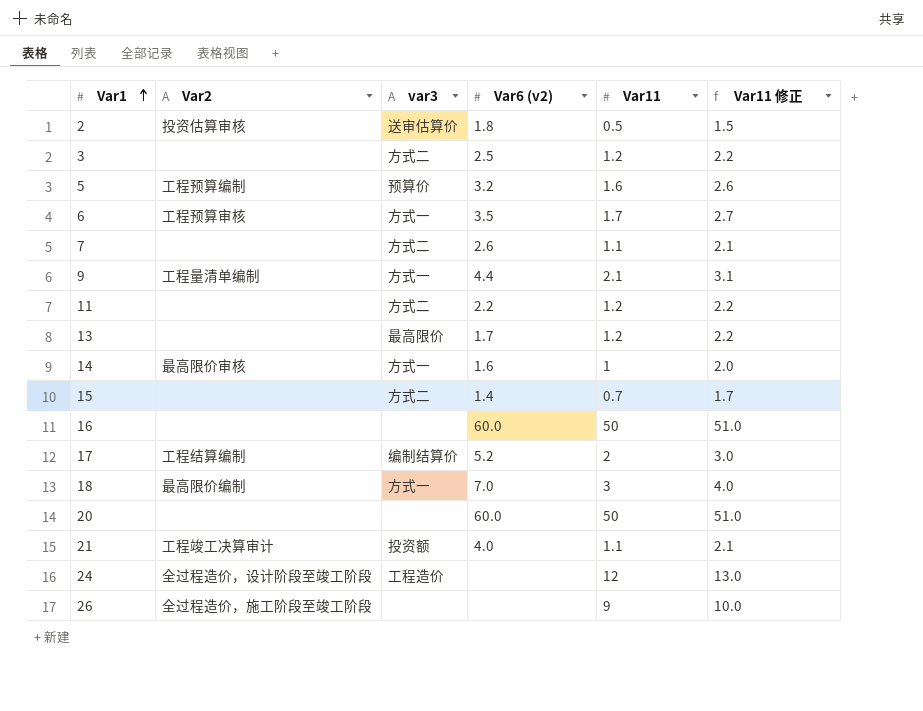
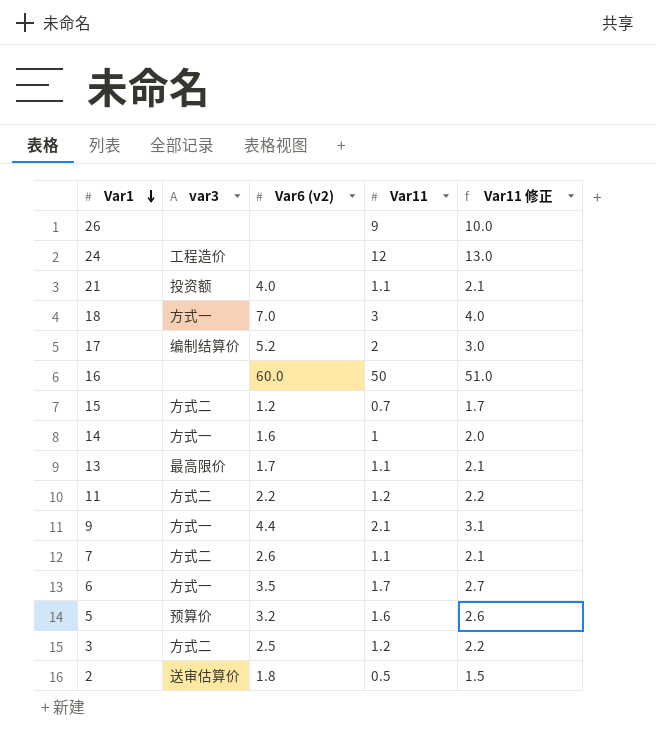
row order: Var1 ascending -> Var1 descending
column Var2 | position: 2 -> none
row 20: none | none | 60.0 | 50 | 51.0 -> none
15 | Var6 (v2): 1.4 -> 1.2
13 | Var11: 1.2 -> 1.1
13 | Var11 修正: 2.2 -> 2.1

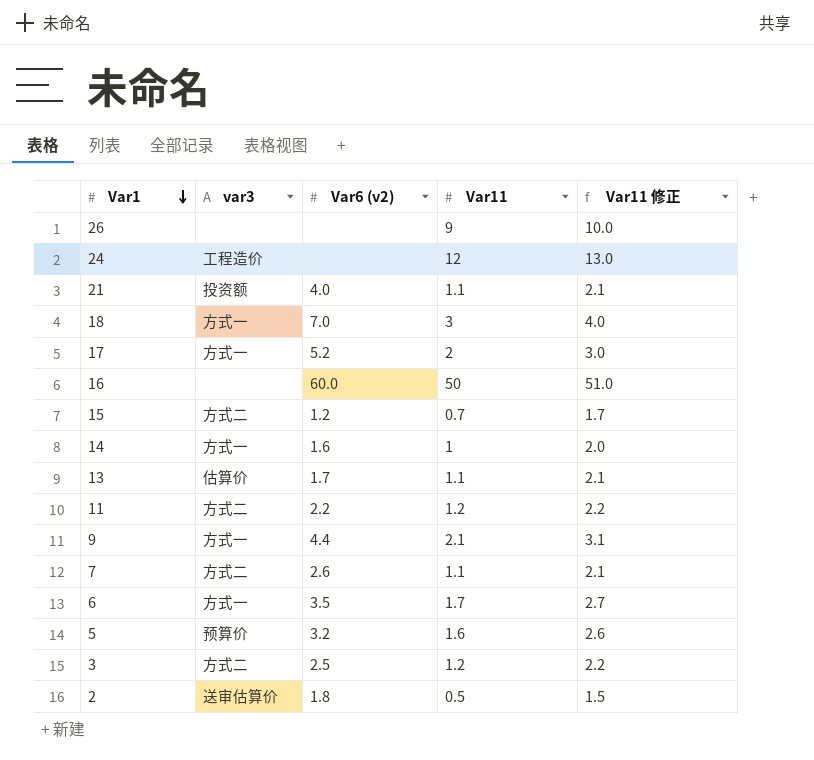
17 | var3: 编制结算价 -> 方式一
13 | var3: 最高限价 -> 估算价

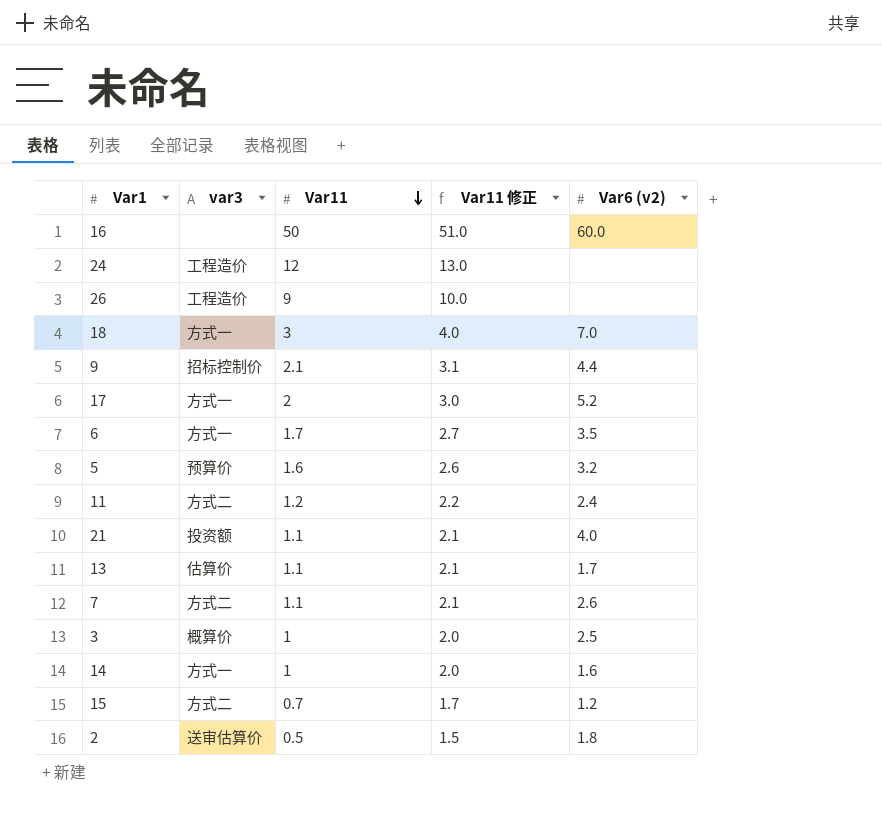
row order: Var1 descending -> Var11 descending
column Var6 (v2) | position: 3 -> 5
26 | var3: none -> 工程造价
9 | var3: 方式一 -> 招标控制价
11 | Var6 (v2): 2.2 -> 2.4
3 | var3: 方式二 -> 概算价
3 | Var11: 1.2 -> 1
3 | Var11 修正: 2.2 -> 2.0

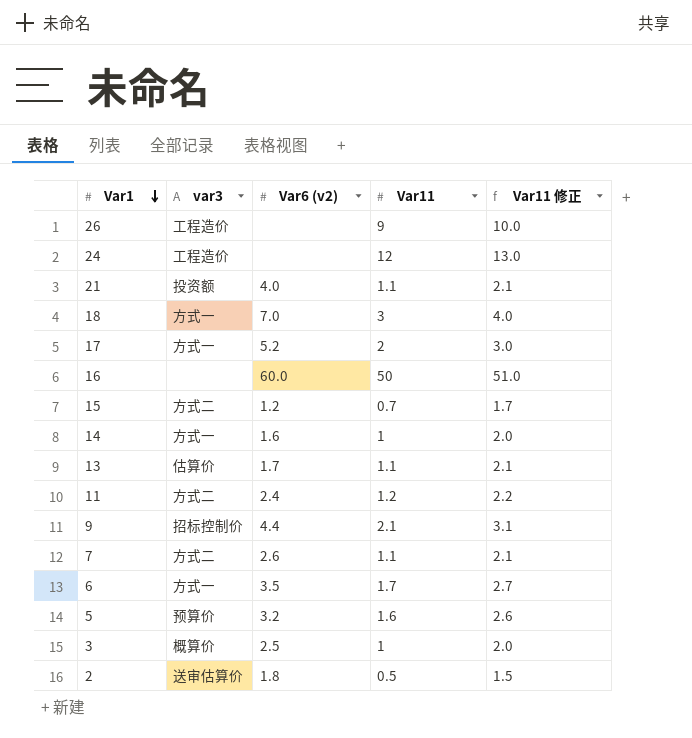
row order: Var11 descending -> Var1 descending
column Var6 (v2) | position: 5 -> 3

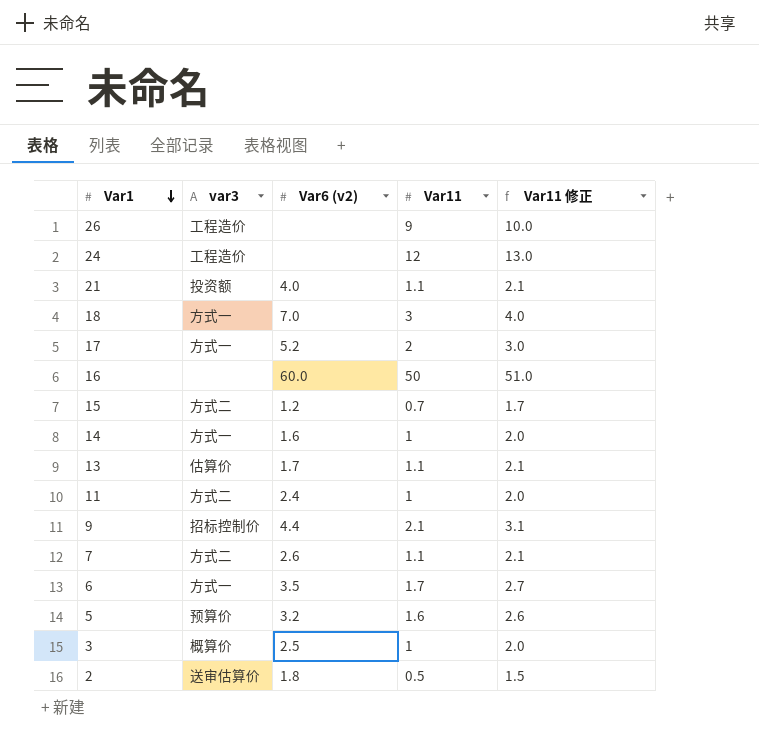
11 | Var11: 1.2 -> 1
11 | Var11 修正: 2.2 -> 2.0

